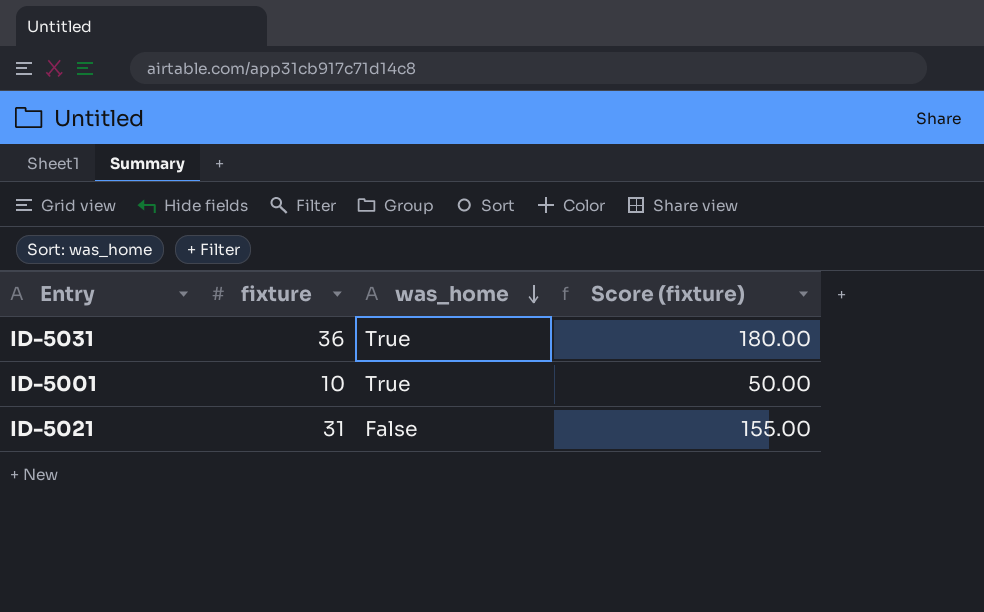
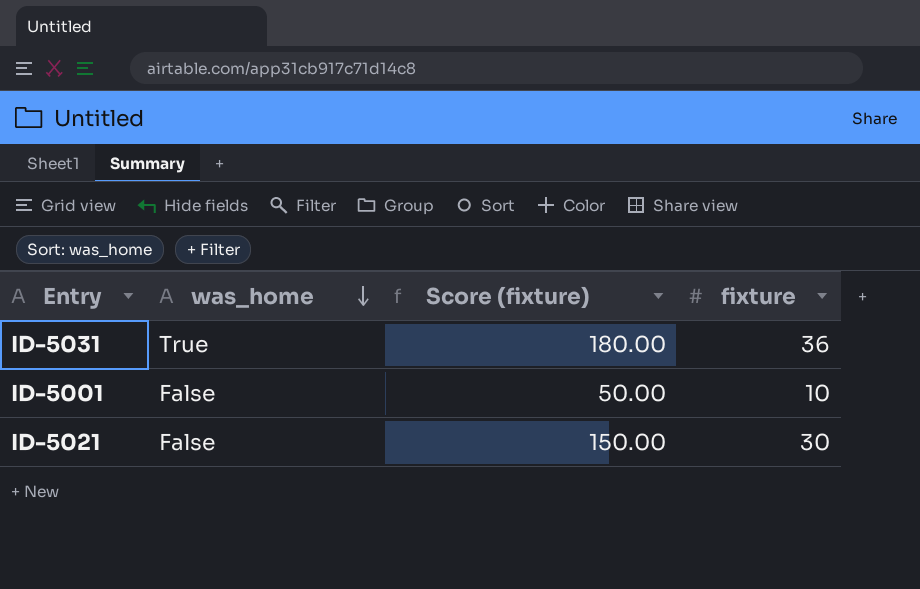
column fixture | position: 2 -> 4
ID-5001 | was_home: True -> False
ID-5021 | Score (fixture): 155.00 -> 150.00
ID-5021 | fixture: 31 -> 30

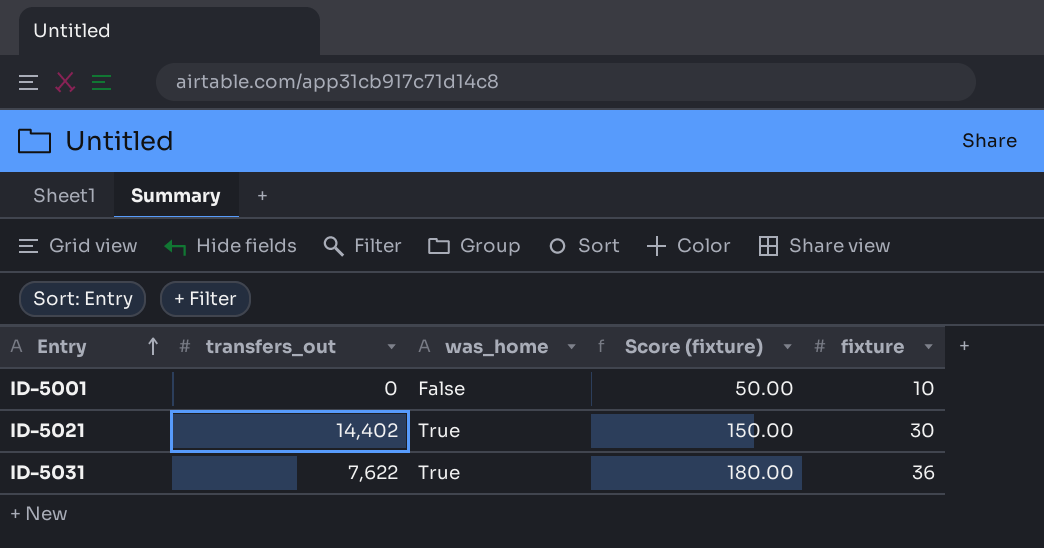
row order: was_home descending -> Entry ascending
column transfers_out | position: none -> 2
ID-5021 | was_home: False -> True

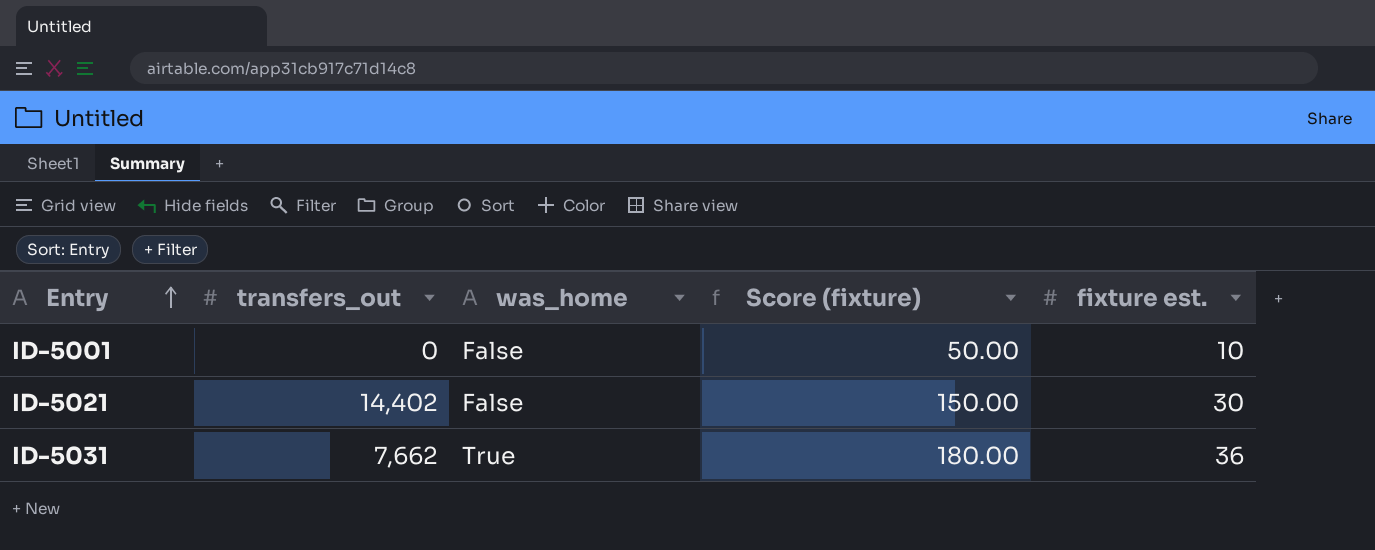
column name: fixture -> fixture est.
ID-5021 | was_home: True -> False
ID-5031 | transfers_out: 7,622 -> 7,662

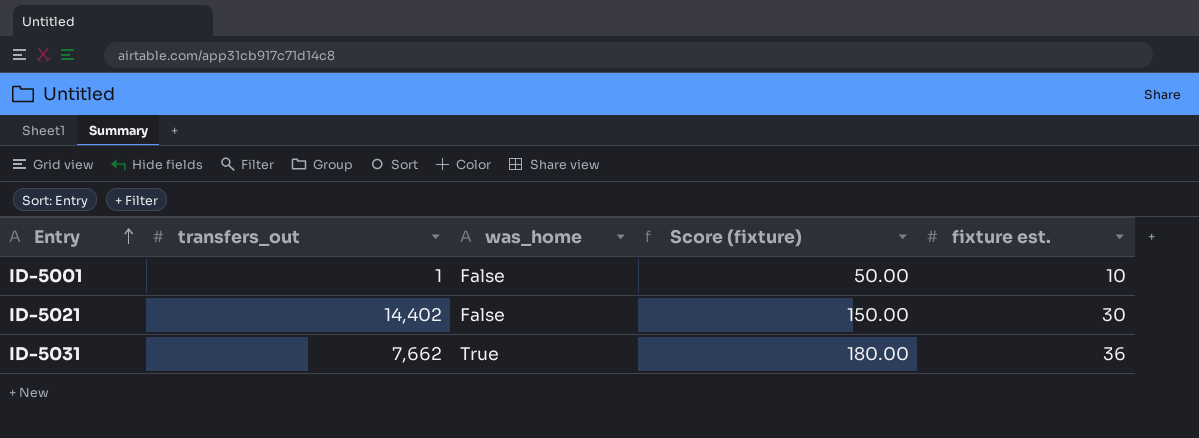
ID-5001 | transfers_out: 0 -> 1

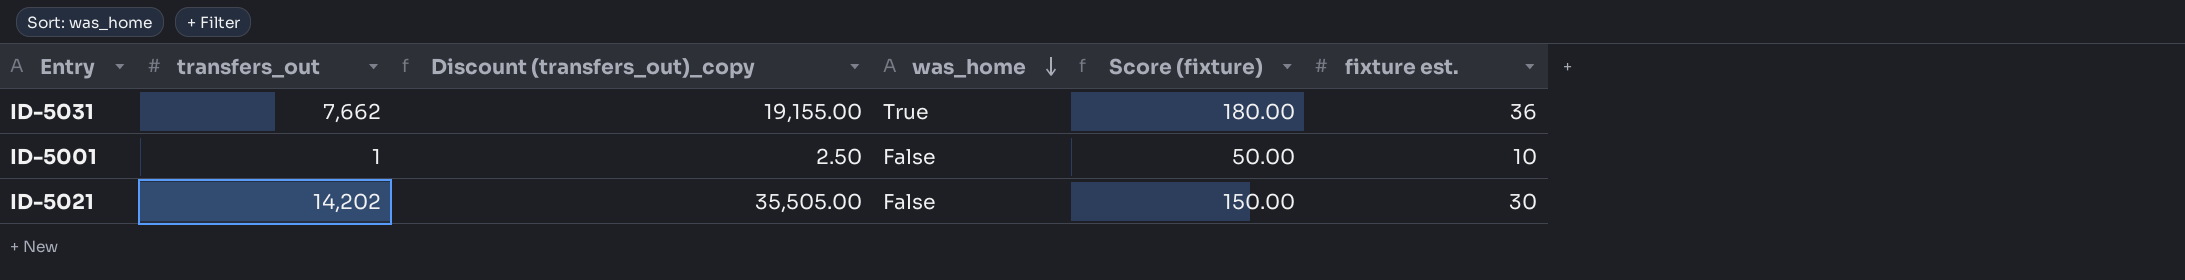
row order: Entry ascending -> was_home descending
column Discount (transfers_out)_copy | formula: none -> [transfers_out] * 2.5
ID-5021 | transfers_out: 14,402 -> 14,202

